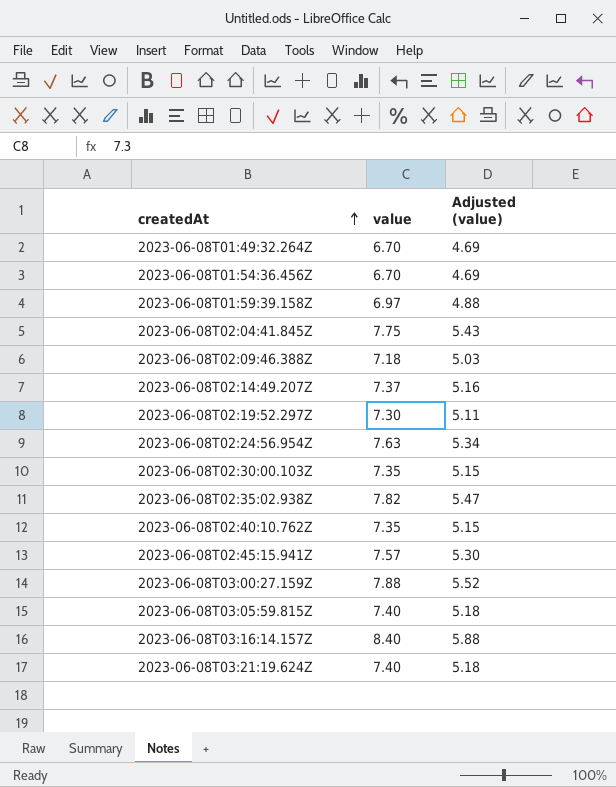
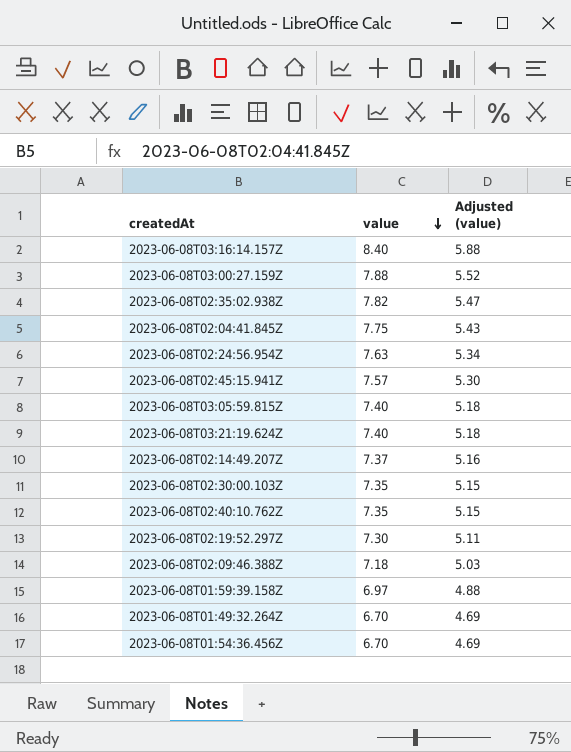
row order: createdAt ascending -> value descending

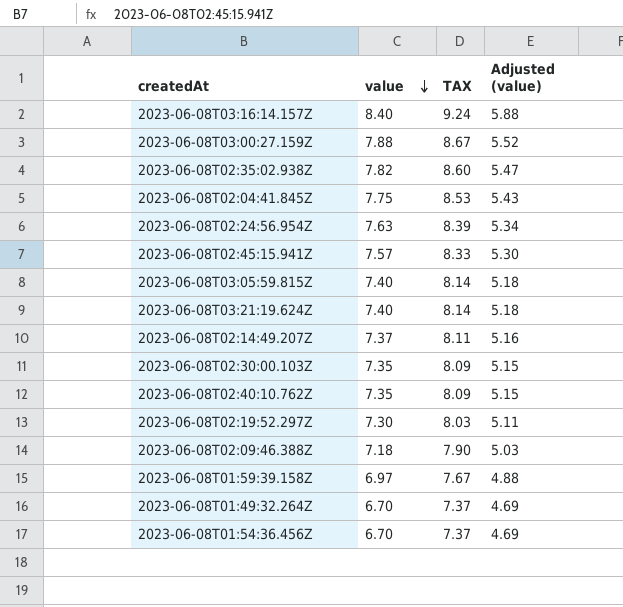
column TAX | formula: none -> [value] * 1.1

